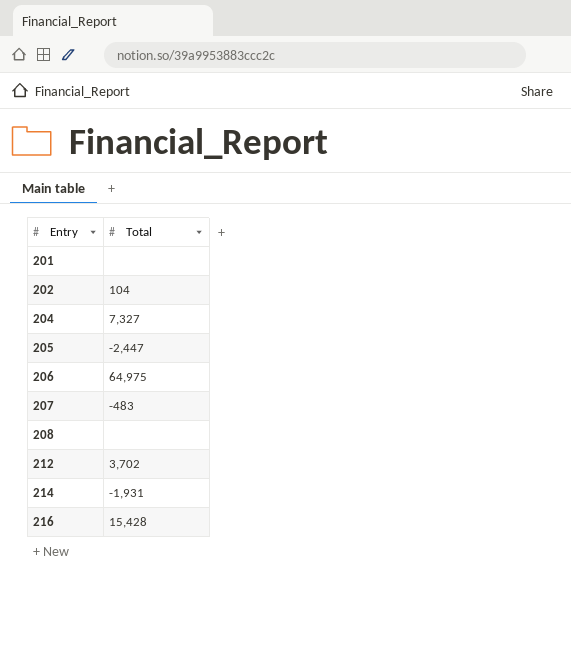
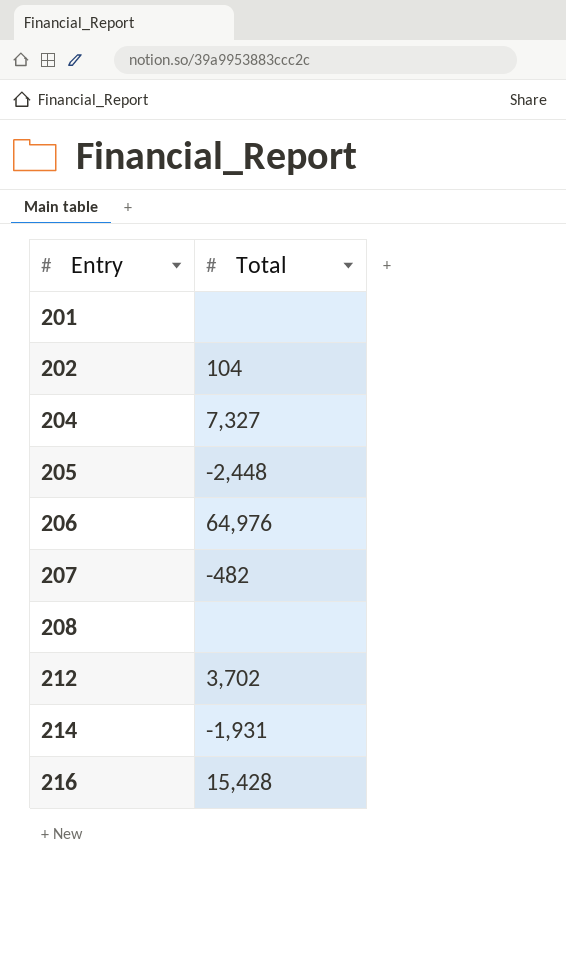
205 | Total: -2,447 -> -2,448
206 | Total: 64,975 -> 64,976
207 | Total: -483 -> -482

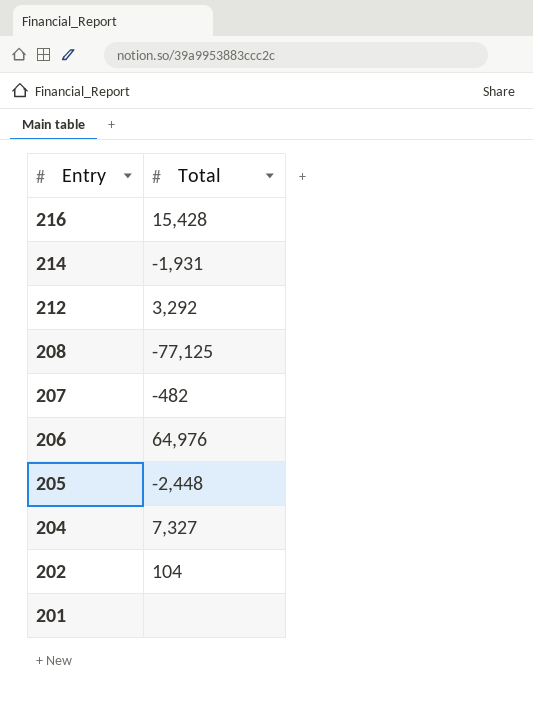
row order: Entry ascending -> Entry descending
212 | Total: 3,702 -> 3,292
208 | Total: none -> -77,125

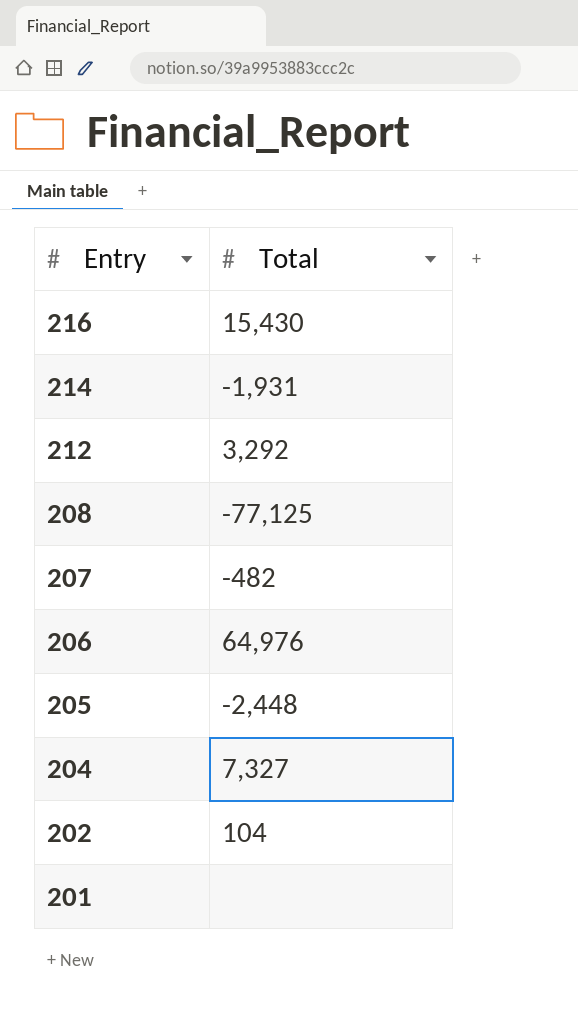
216 | Total: 15,428 -> 15,430

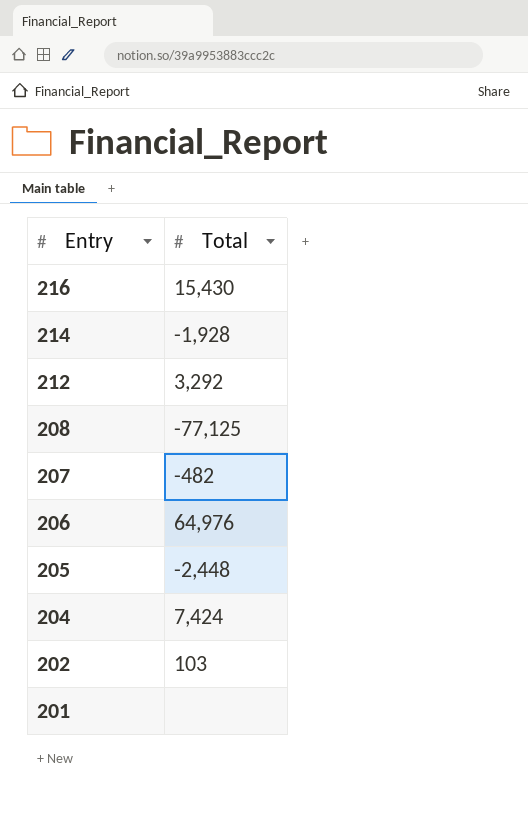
214 | Total: -1,931 -> -1,928
204 | Total: 7,327 -> 7,424
202 | Total: 104 -> 103

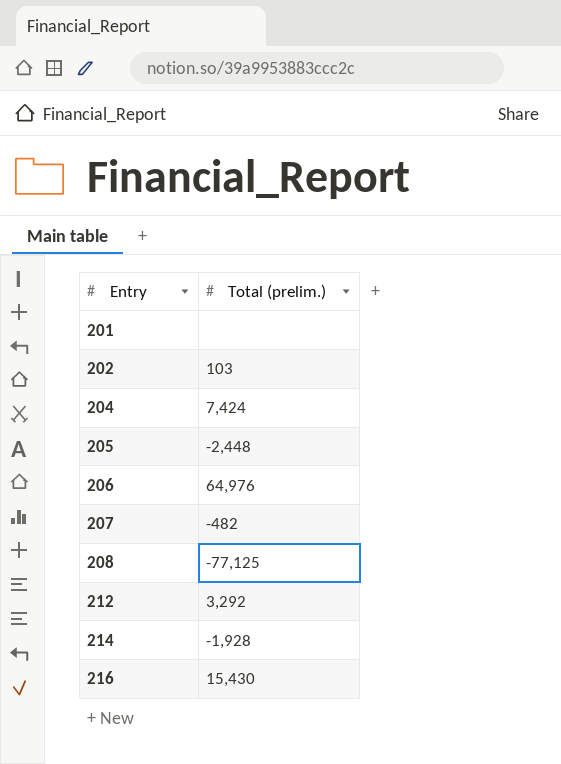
row order: Entry descending -> Entry ascending
column name: Total -> Total (prelim.)

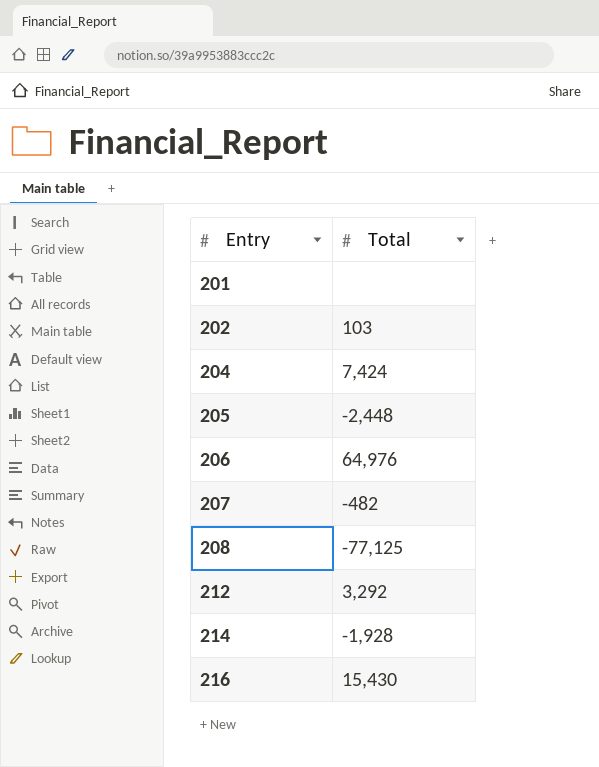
column name: Total (prelim.) -> Total

